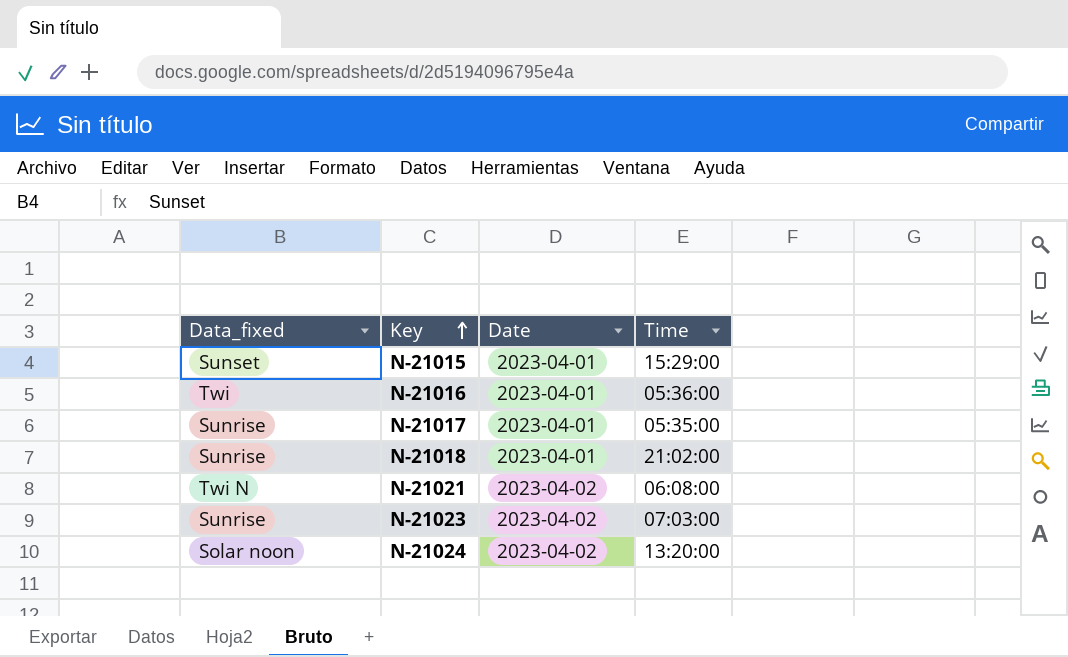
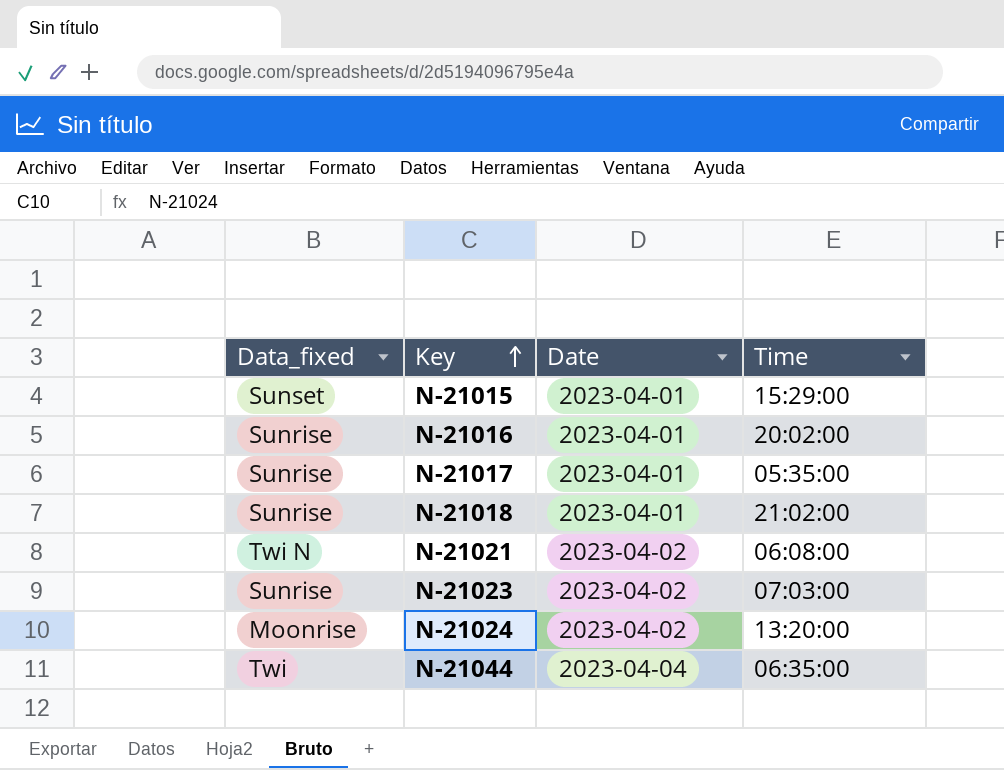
N-21016 | Data_fixed: Twi -> Sunrise
N-21016 | Time: 05:36:00 -> 20:02:00
N-21024 | Data_fixed: Solar noon -> Moonrise
row N-21044: none -> Twi | 2023-04-04 | 06:35:00

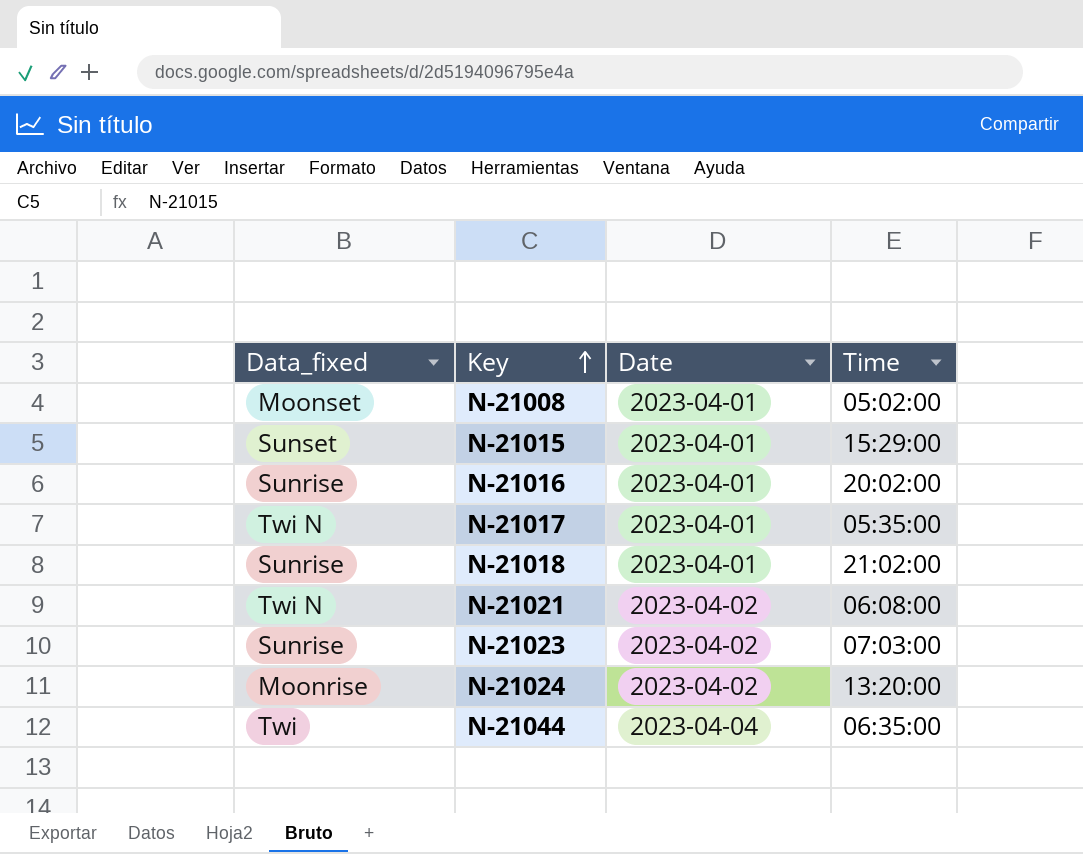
row N-21008: none -> Moonset | 2023-04-01 | 05:02:00
N-21017 | Data_fixed: Sunrise -> Twi N

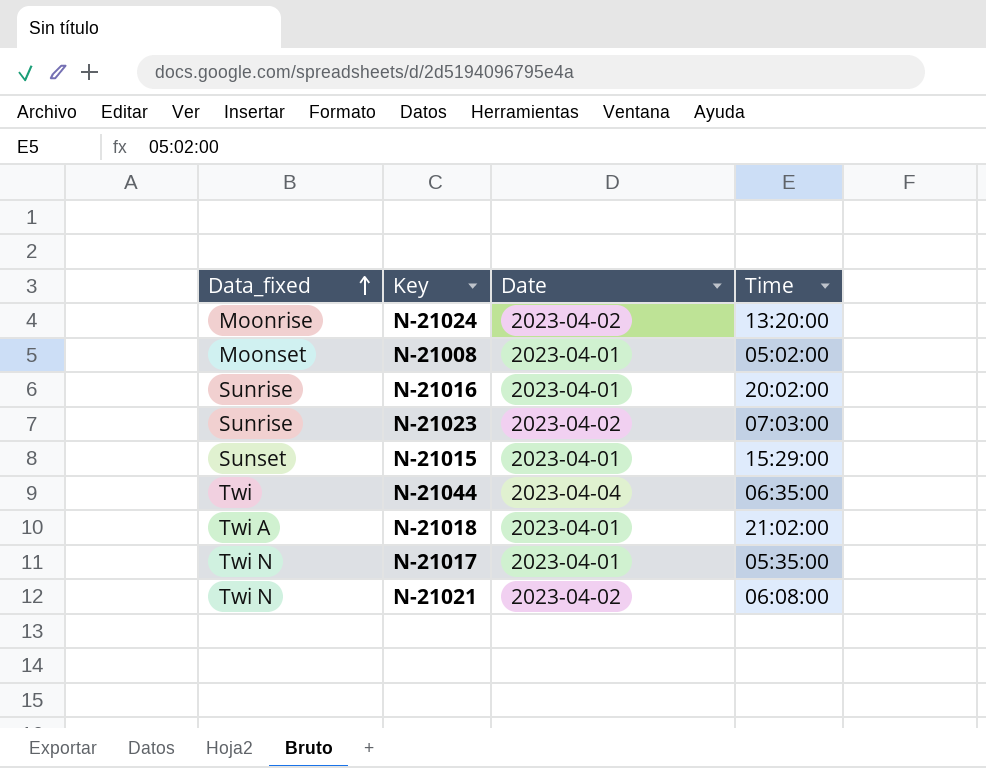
row order: Key ascending -> Data_fixed ascending
N-21018 | Data_fixed: Sunrise -> Twi A

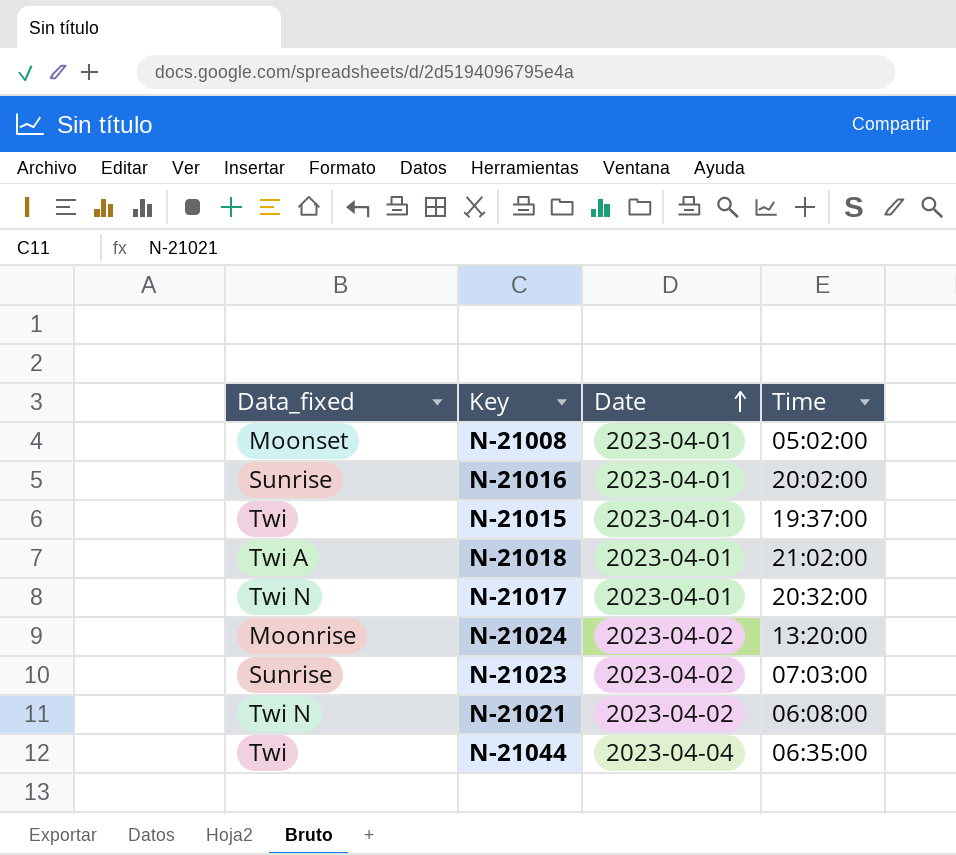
row order: Data_fixed ascending -> Date ascending
N-21015 | Data_fixed: Sunset -> Twi
N-21015 | Time: 15:29:00 -> 19:37:00
N-21017 | Time: 05:35:00 -> 20:32:00

